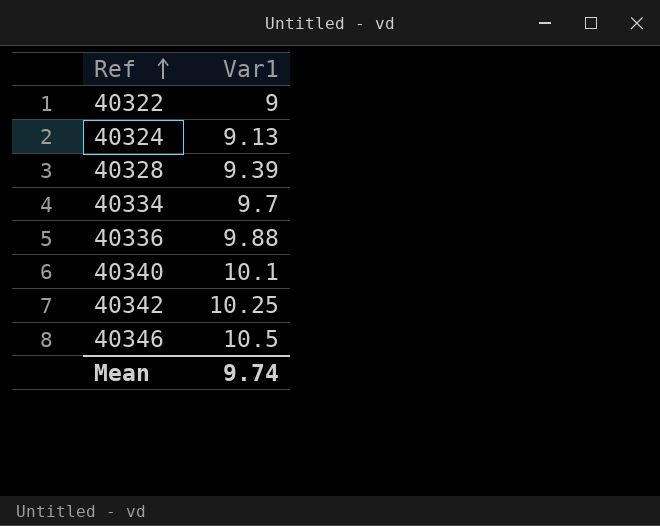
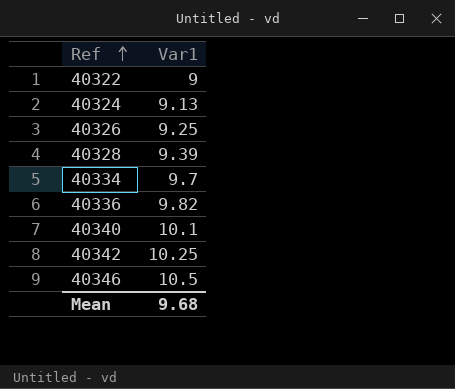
row 40326: none -> 9.25
40336 | Var1: 9.88 -> 9.82
Mean | Var1: 9.74 -> 9.68

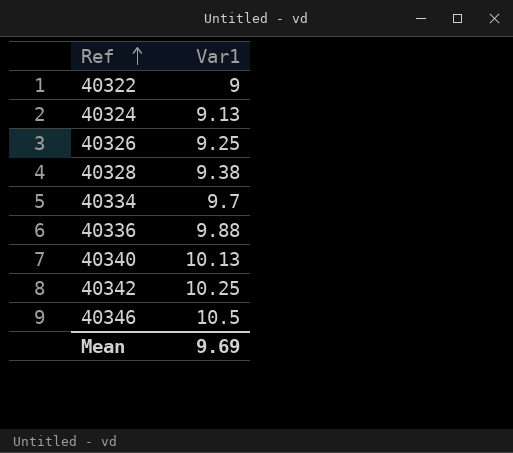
40328 | Var1: 9.39 -> 9.38
40336 | Var1: 9.82 -> 9.88
40340 | Var1: 10.1 -> 10.13
Mean | Var1: 9.68 -> 9.69

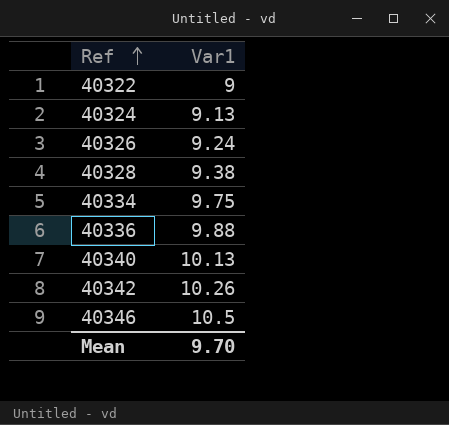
40326 | Var1: 9.25 -> 9.24
40334 | Var1: 9.7 -> 9.75
40342 | Var1: 10.25 -> 10.26
Mean | Var1: 9.69 -> 9.70

